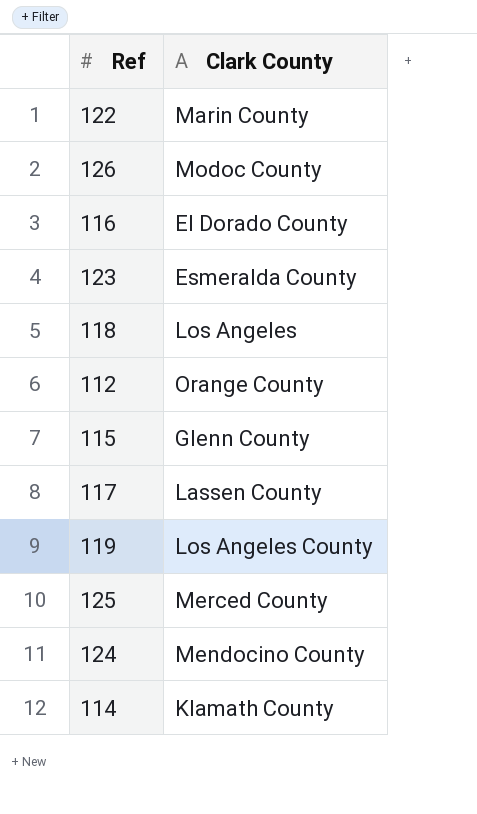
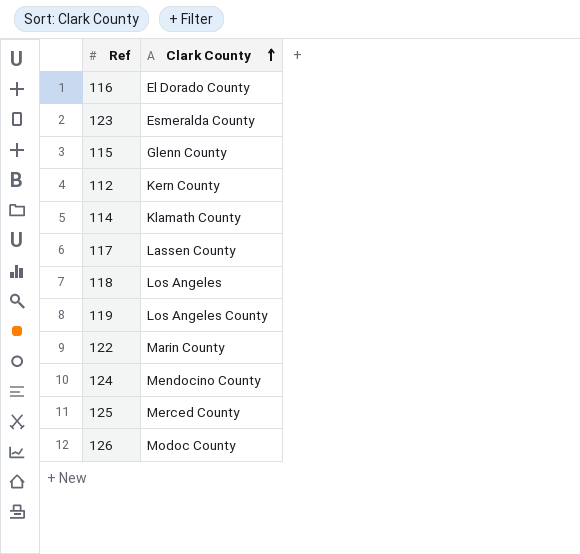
row order: none -> Clark County ascending
112 | Clark County: Orange County -> Kern County

